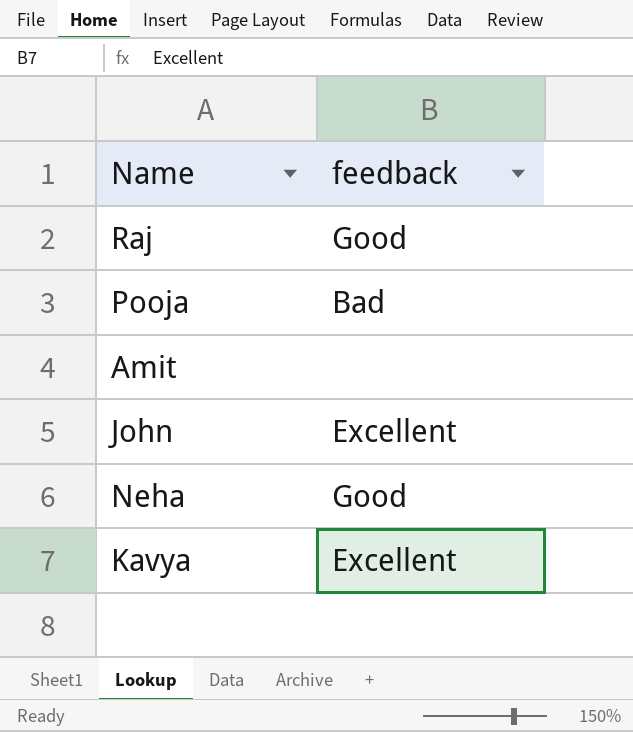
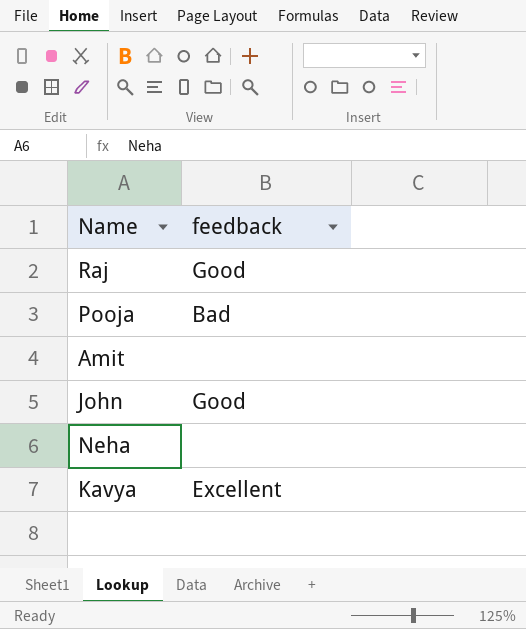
John | feedback: Excellent -> Good
Neha | feedback: Good -> none

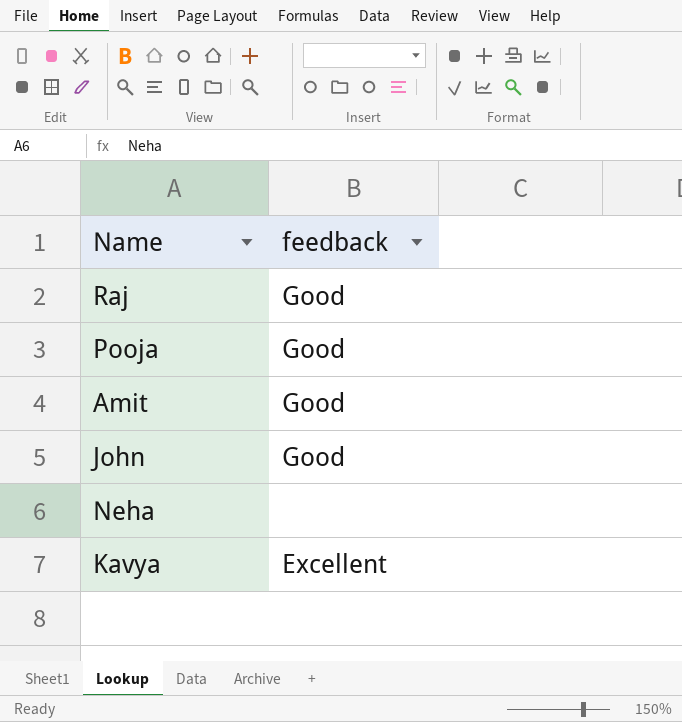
Pooja | feedback: Bad -> Good
Amit | feedback: none -> Good

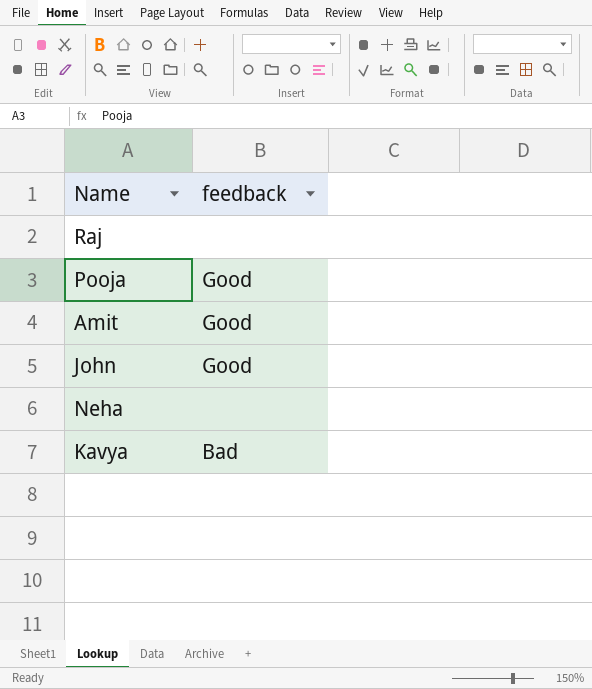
Raj | feedback: Good -> none
Kavya | feedback: Excellent -> Bad

